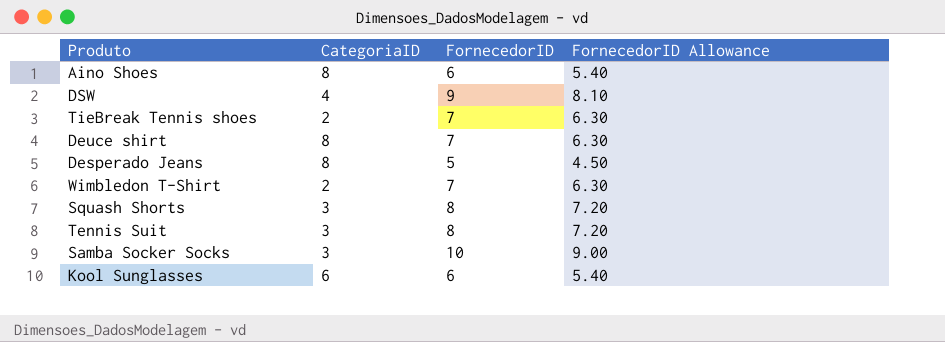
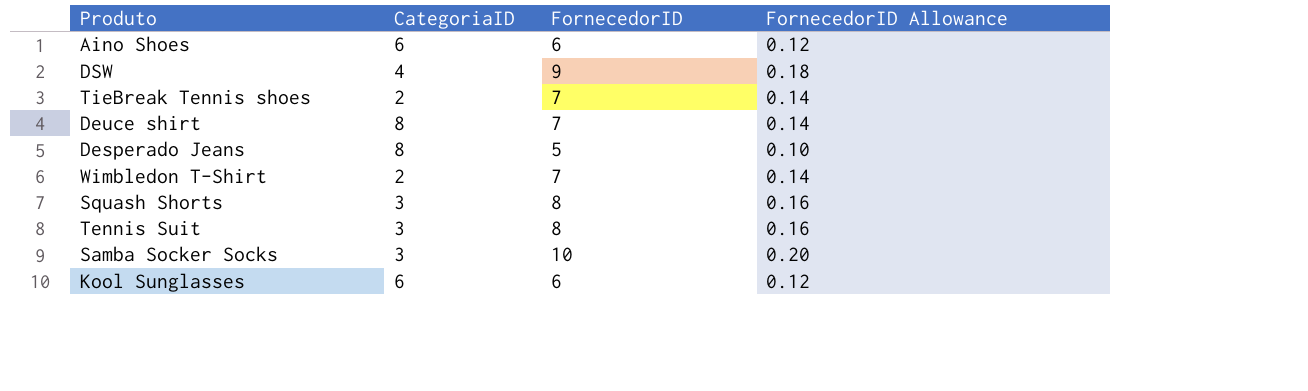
column FornecedorID Allowance | formula: [FornecedorID] * 0.9 -> [FornecedorID] * 0.02
Aino Shoes | CategoriaID: 8 -> 6

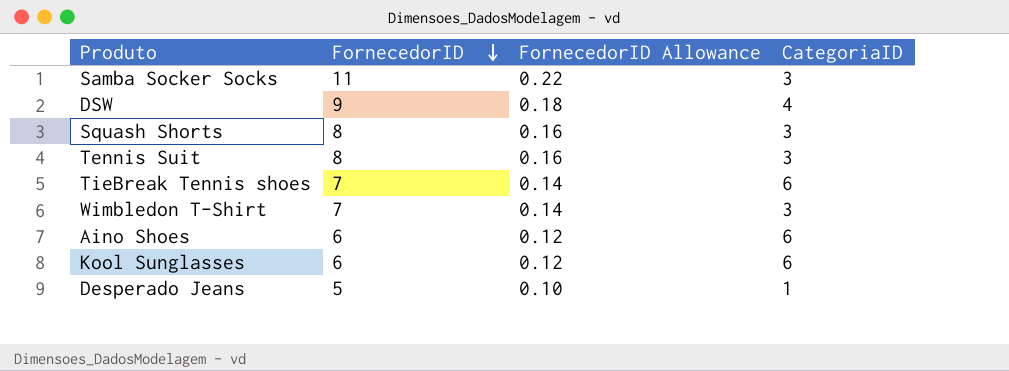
row order: none -> FornecedorID descending
column CategoriaID | position: 2 -> 4
row Deuce shirt: 8 | 7 | 0.14 -> none
Samba Socker Socks | FornecedorID: 10 -> 11
Samba Socker Socks | FornecedorID Allowance: 0.20 -> 0.22
TieBreak Tennis shoes | CategoriaID: 2 -> 6
Wimbledon T-Shirt | CategoriaID: 2 -> 3
Desperado Jeans | CategoriaID: 8 -> 1

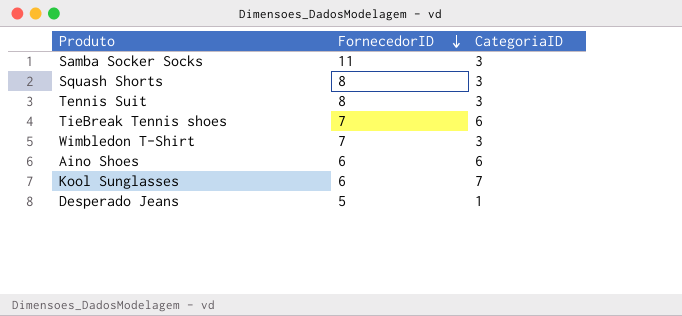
column FornecedorID Allowance | formula: [FornecedorID] * 0.02 -> none
row DSW: 9 | 0.18 | 4 -> none
Kool Sunglasses | CategoriaID: 6 -> 7

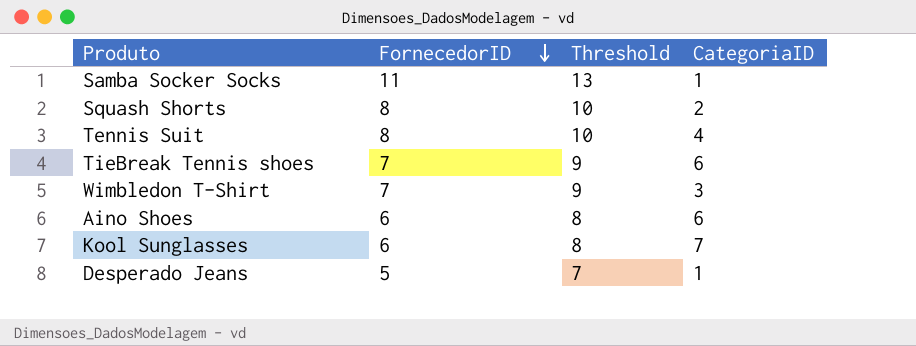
column Threshold | formula: none -> [FornecedorID] + 2
Samba Socker Socks | CategoriaID: 3 -> 1
Squash Shorts | CategoriaID: 3 -> 2
Tennis Suit | CategoriaID: 3 -> 4

